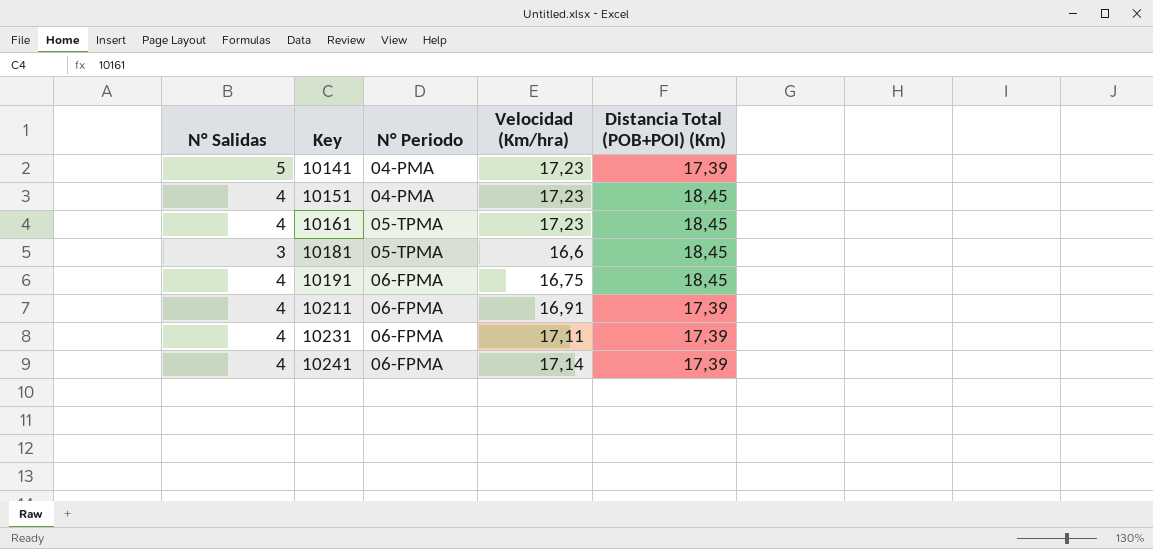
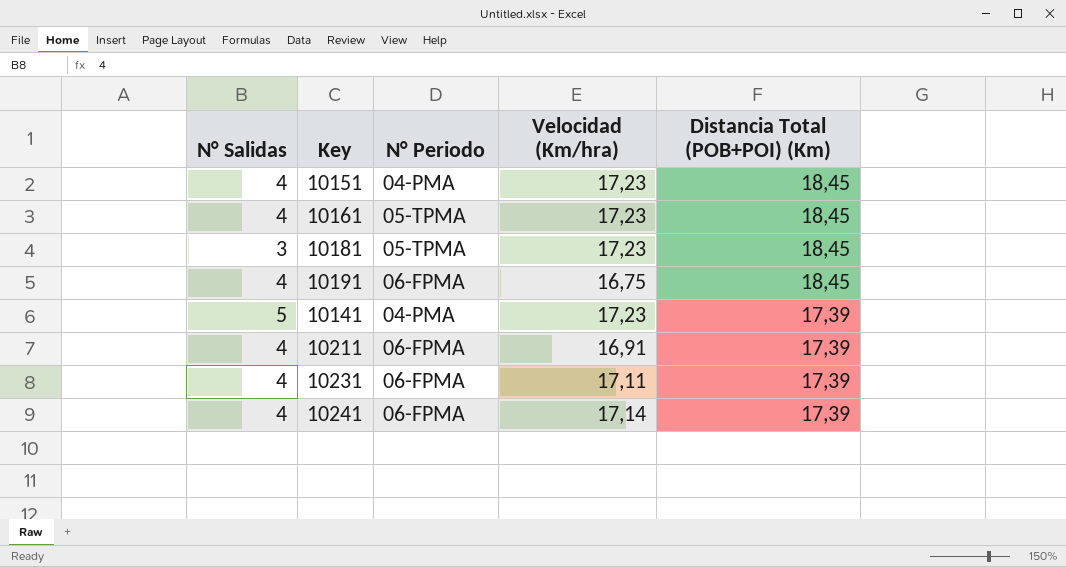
row order: Key ascending -> Distancia Total (POB+POI) (Km) descending
10181 | Velocidad (Km/hra): 16,6 -> 17,23

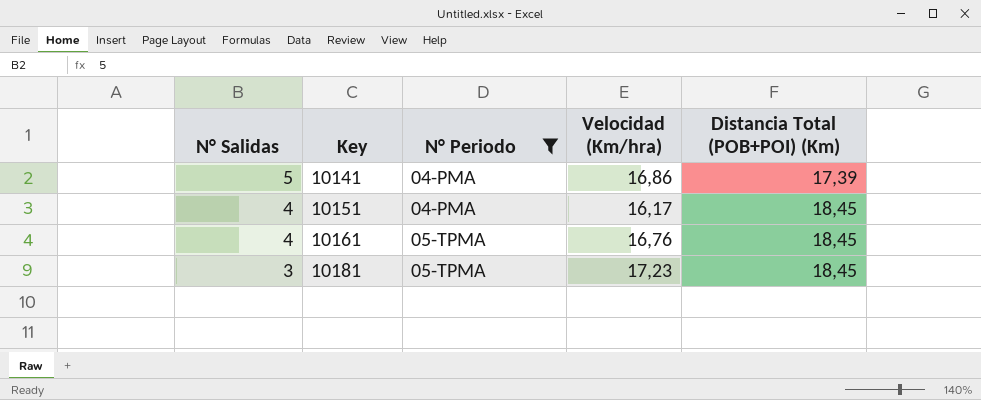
filter: none -> N° Periodo != 06-FPMA
row order: Distancia Total (POB+POI) (Km) descending -> N° Salidas descending
10141 | Velocidad (Km/hra): 17,23 -> 16,86
10151 | Velocidad (Km/hra): 17,23 -> 16,17
10161 | Velocidad (Km/hra): 17,23 -> 16,76

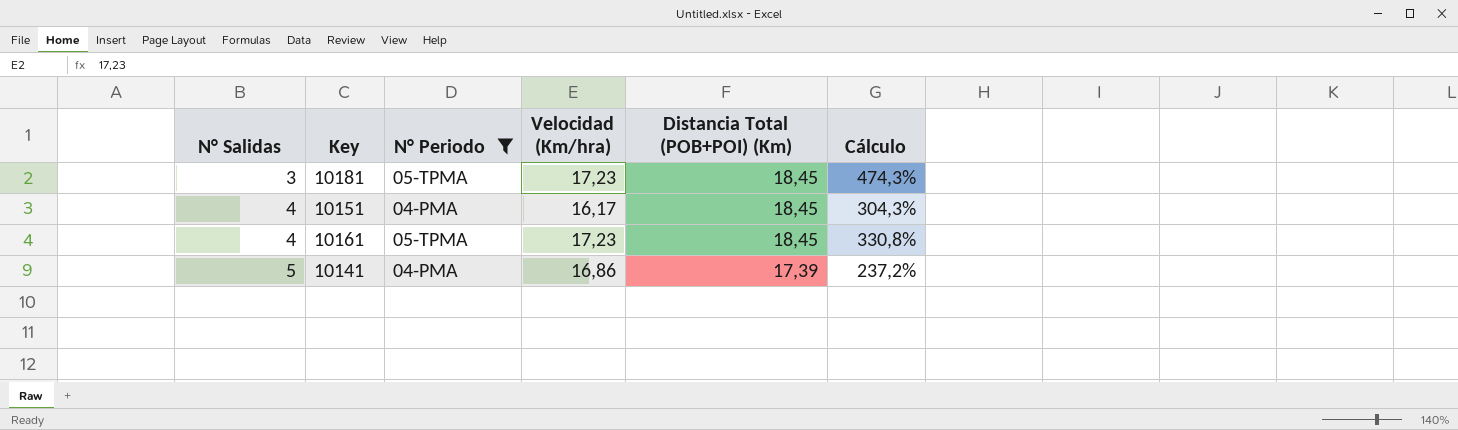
row order: N° Salidas descending -> N° Salidas ascending
column Cálculo | formula: none -> ([Velocidad (Km/hra)] - [N° Salidas]) / [N° Salidas]
10161 | Velocidad (Km/hra): 16,76 -> 17,23

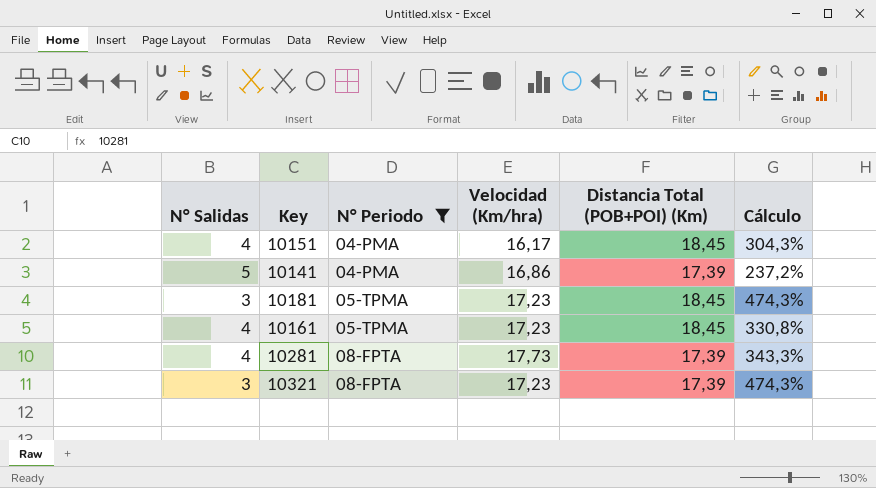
row order: N° Salidas ascending -> N° Periodo ascending
row 10281: none -> 4 | 08-FPTA | 17,73 | 17,39 | 343,3%
row 10321: none -> 3 | 08-FPTA | 17,23 | 17,39 | 474,3%

